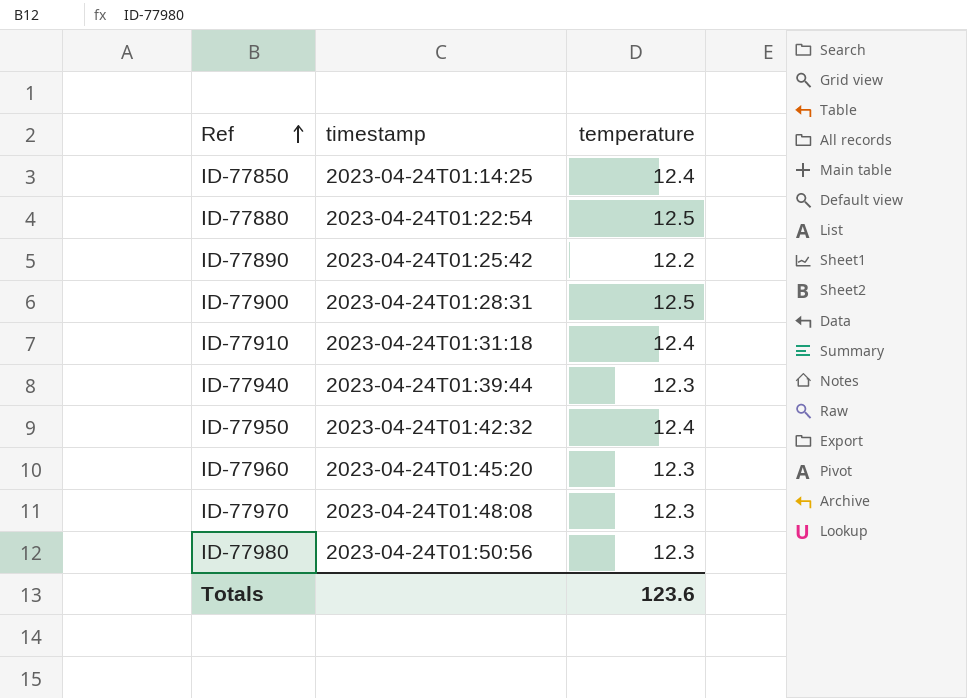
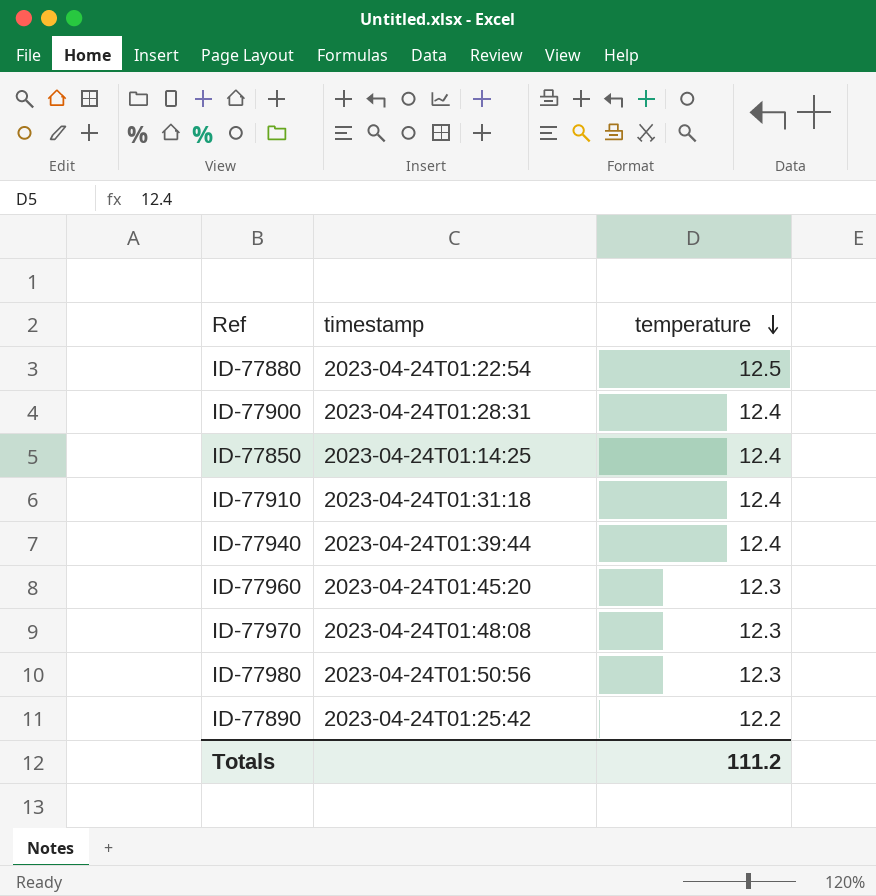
row order: Ref ascending -> temperature descending
row ID-77950: 2023-04-24T01:42:32 | 12.4 -> none
ID-77900 | temperature: 12.5 -> 12.4
ID-77940 | temperature: 12.3 -> 12.4
Totals | temperature: 123.6 -> 111.2

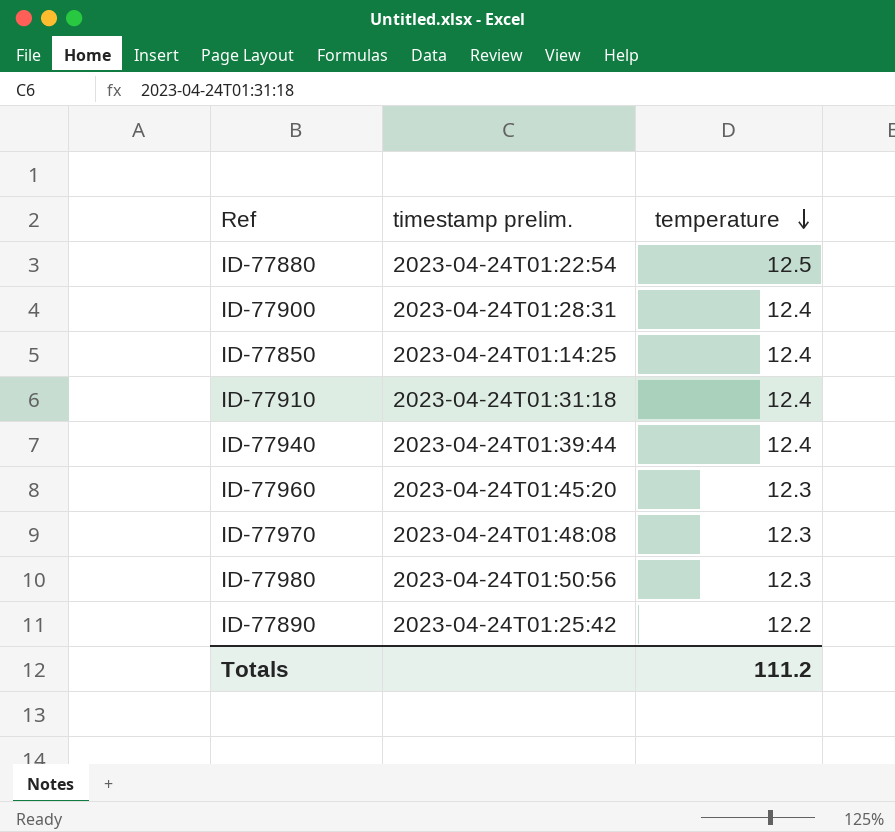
column name: timestamp -> timestamp prelim.

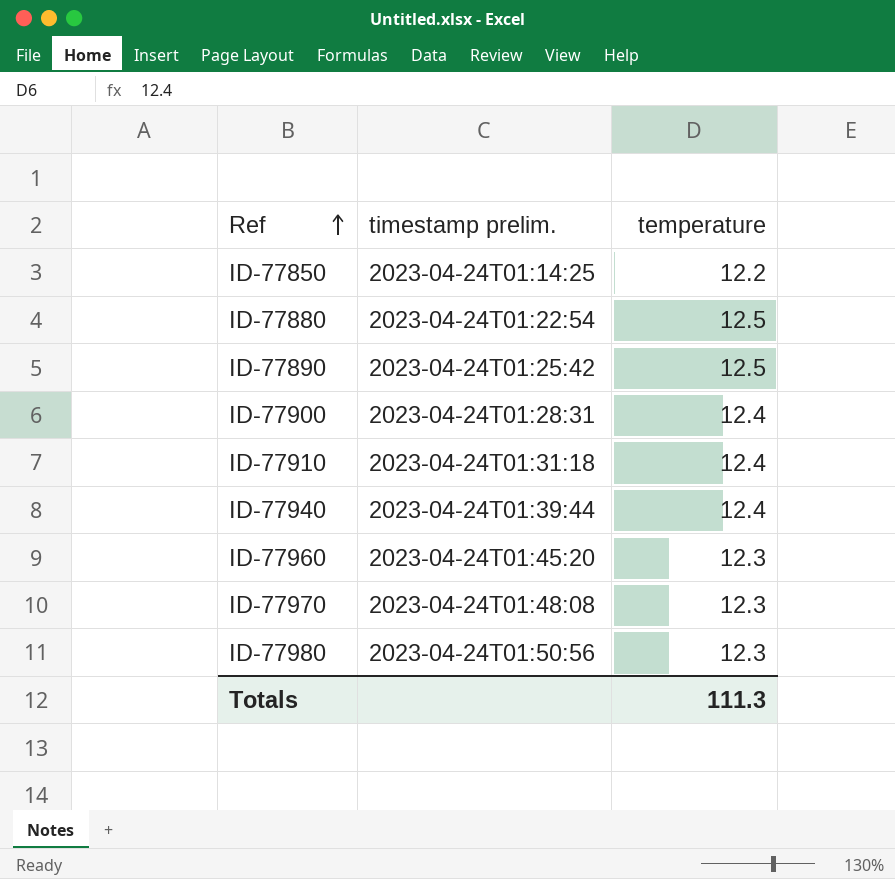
row order: temperature descending -> Ref ascending
ID-77850 | temperature: 12.4 -> 12.2
ID-77890 | temperature: 12.2 -> 12.5
Totals | temperature: 111.2 -> 111.3

